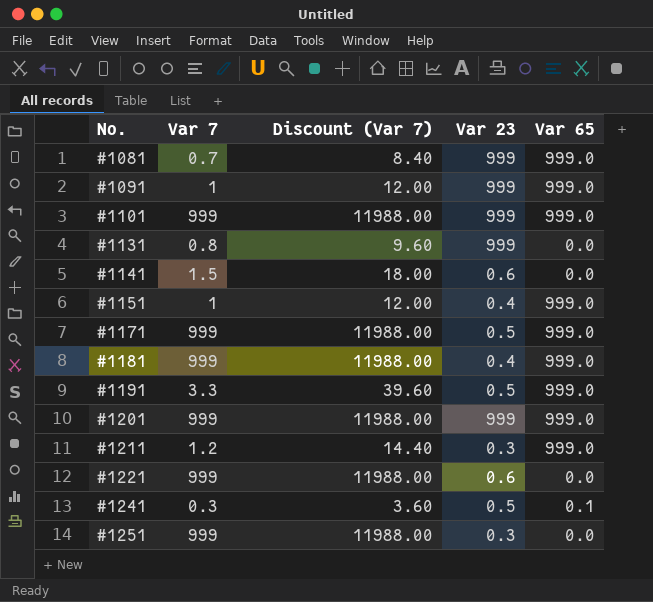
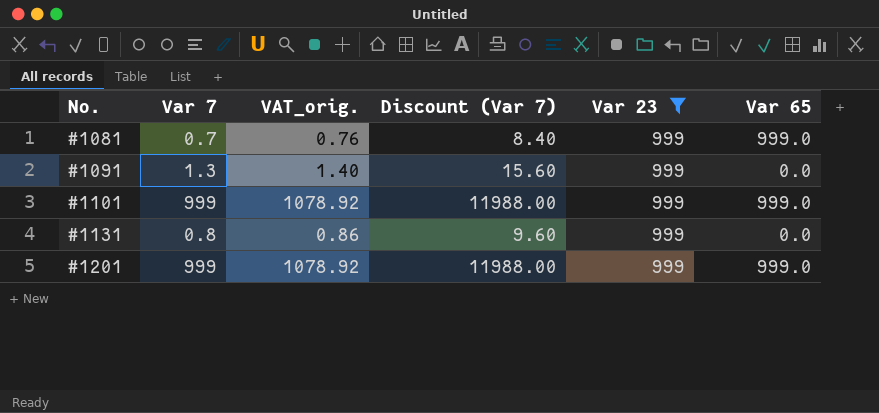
filter: none -> Var 23 = 999
column VAT_orig. | formula: none -> [Var 7] * 1.08
#1091 | Var 7: 1 -> 1.3
#1091 | Discount (Var 7): 12.00 -> 15.60
#1091 | Var 65: 999.0 -> 0.0

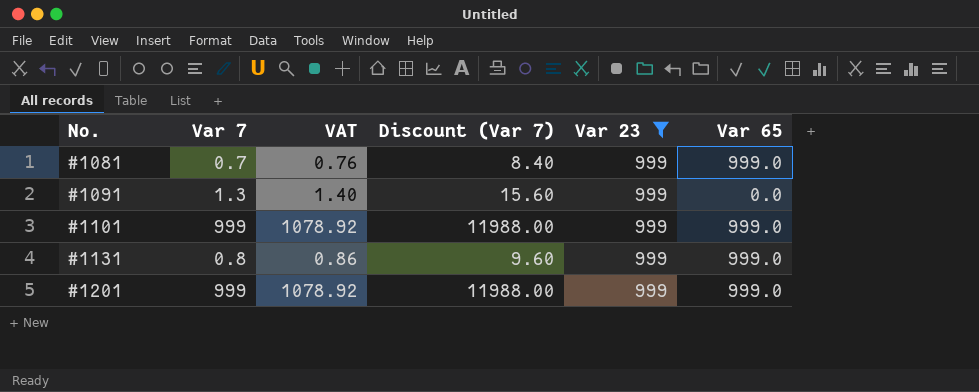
column name: VAT_orig. -> VAT
#1131 | Var 65: 0.0 -> 999.0

